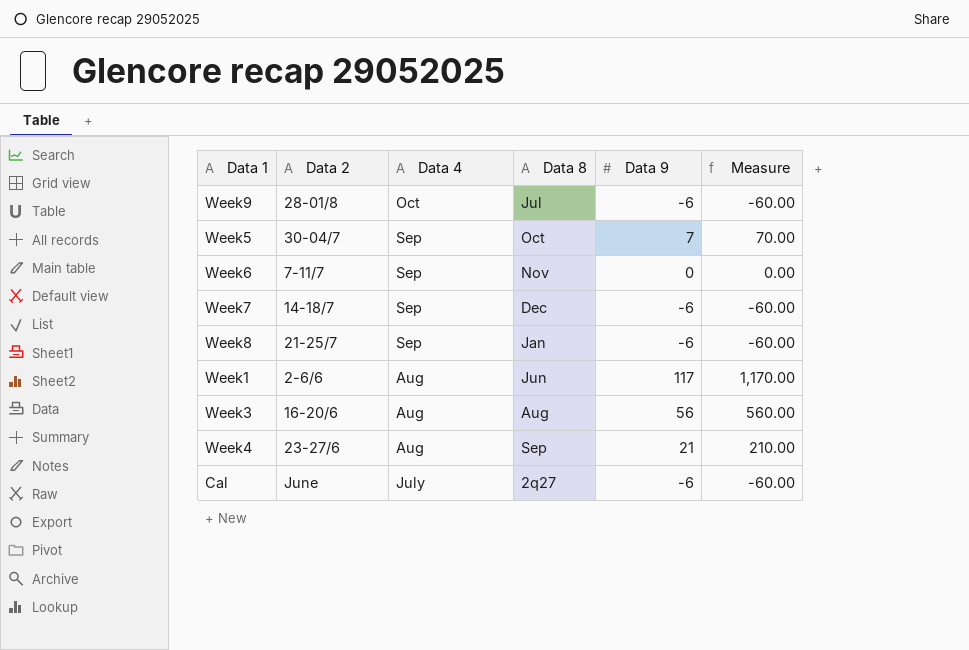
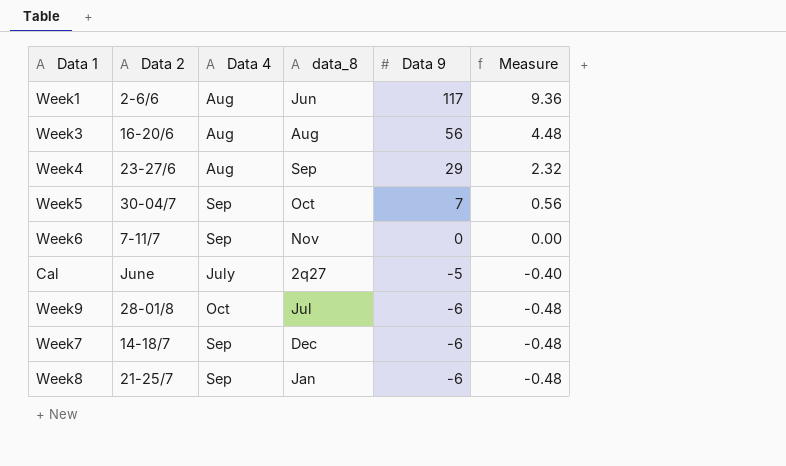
row order: Data 4 descending -> Data 9 descending
column name: Data 8 -> data_8
column Measure | formula: [Data 9] * 10 -> [Data 9] * 0.08
Week4 | Data 9: 21 -> 29
Cal | Data 9: -6 -> -5

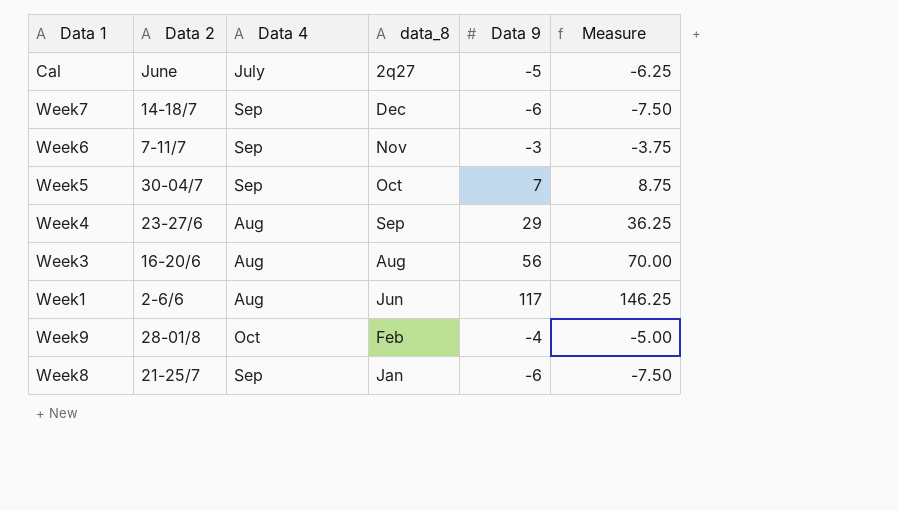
row order: Data 9 descending -> data_8 descending
column Measure | formula: [Data 9] * 0.08 -> [Data 9] * 1.25
Week6 | Data 9: 0 -> -3
Week9 | data_8: Jul -> Feb
Week9 | Data 9: -6 -> -4

